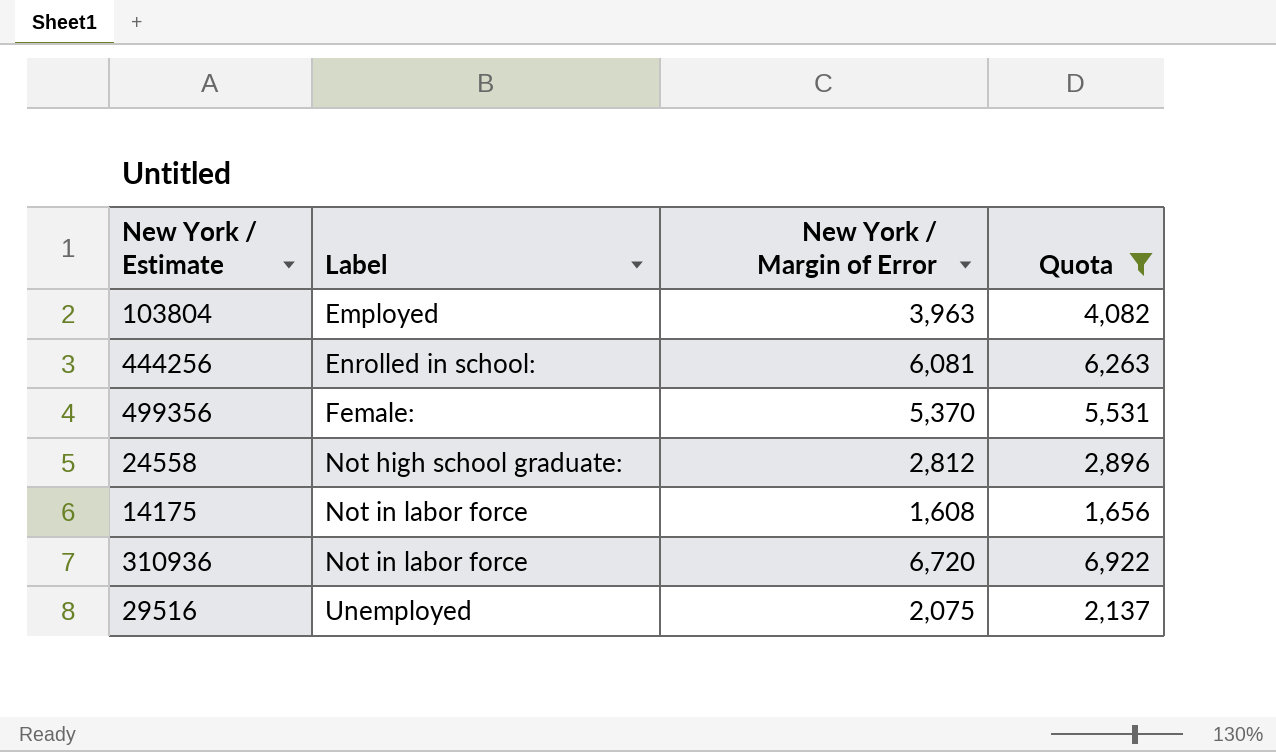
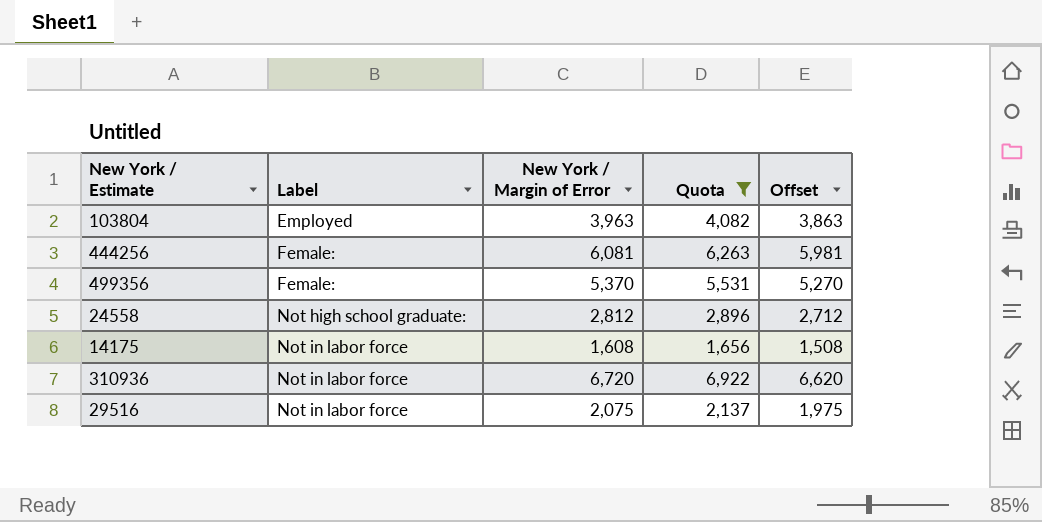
column Offset | formula: none -> [New York / Margin of Error] - 100
444256 | Label: Enrolled in school: -> Female:
29516 | Label: Unemployed -> Not in labor force

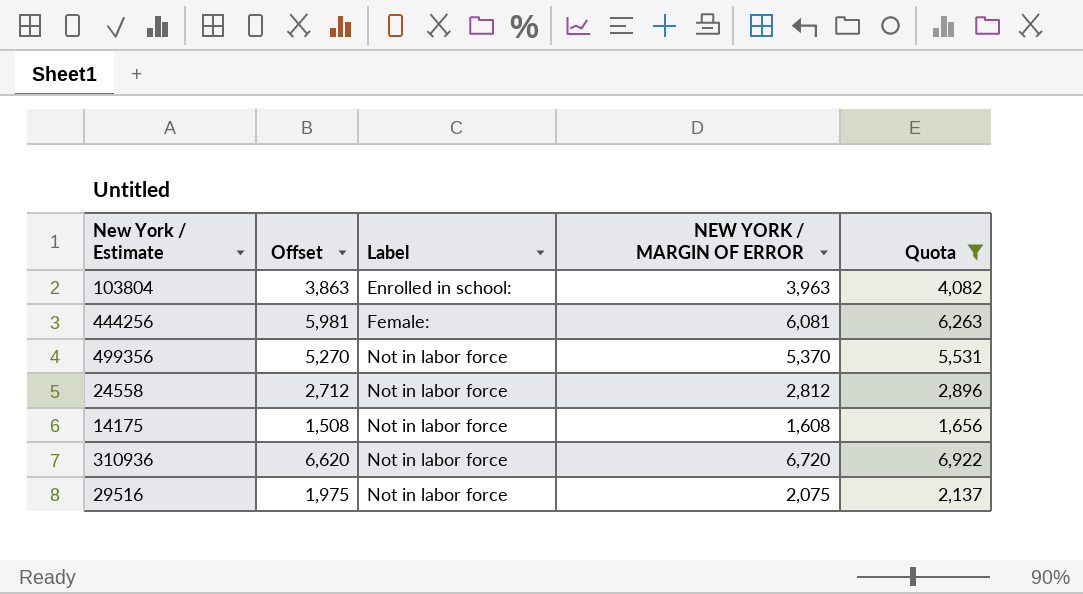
column Offset | position: 5 -> 2
column name: New York / Margin of Error -> NEW YORK / MARGIN OF ERROR
103804 | Label: Employed -> Enrolled in school:
499356 | Label: Female: -> Not in labor force
24558 | Label: Not high school graduate: -> Not in labor force

